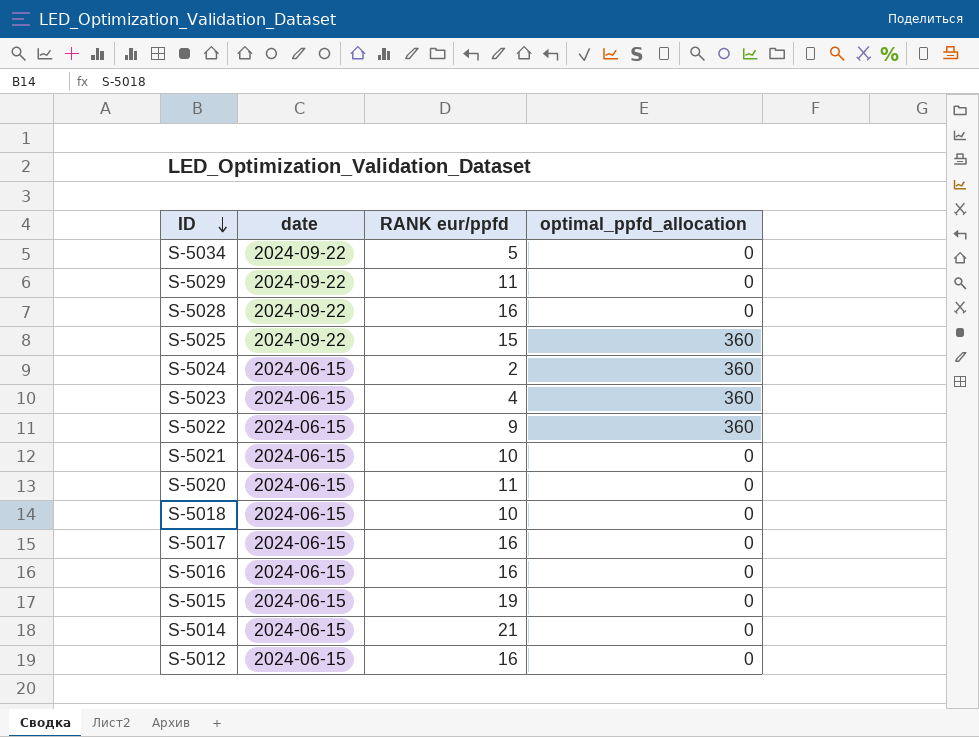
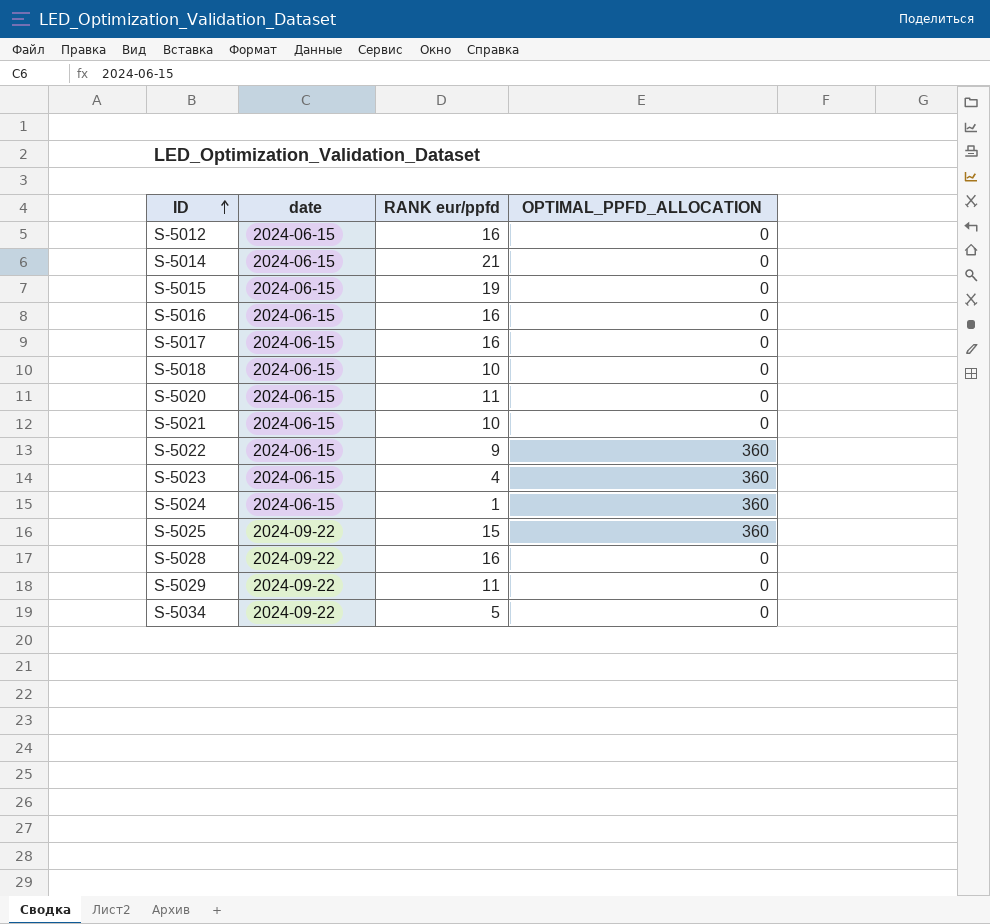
row order: ID descending -> ID ascending
column name: optimal_ppfd_allocation -> OPTIMAL_PPFD_ALLOCATION
S-5024 | RANK eur/ppfd: 2 -> 1

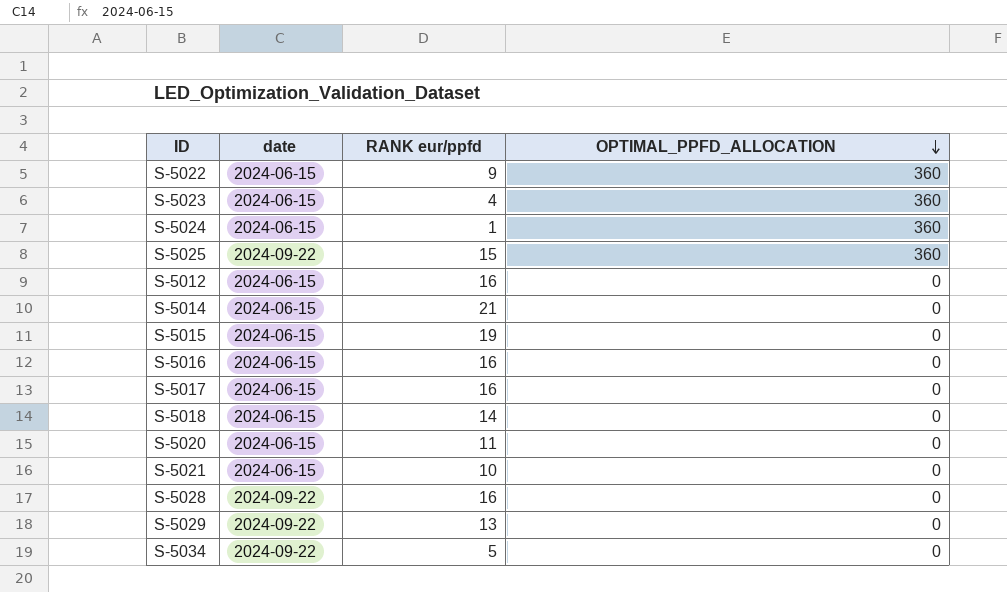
row order: ID ascending -> OPTIMAL_PPFD_ALLOCATION descending
S-5018 | RANK eur/ppfd: 10 -> 14
S-5029 | RANK eur/ppfd: 11 -> 13

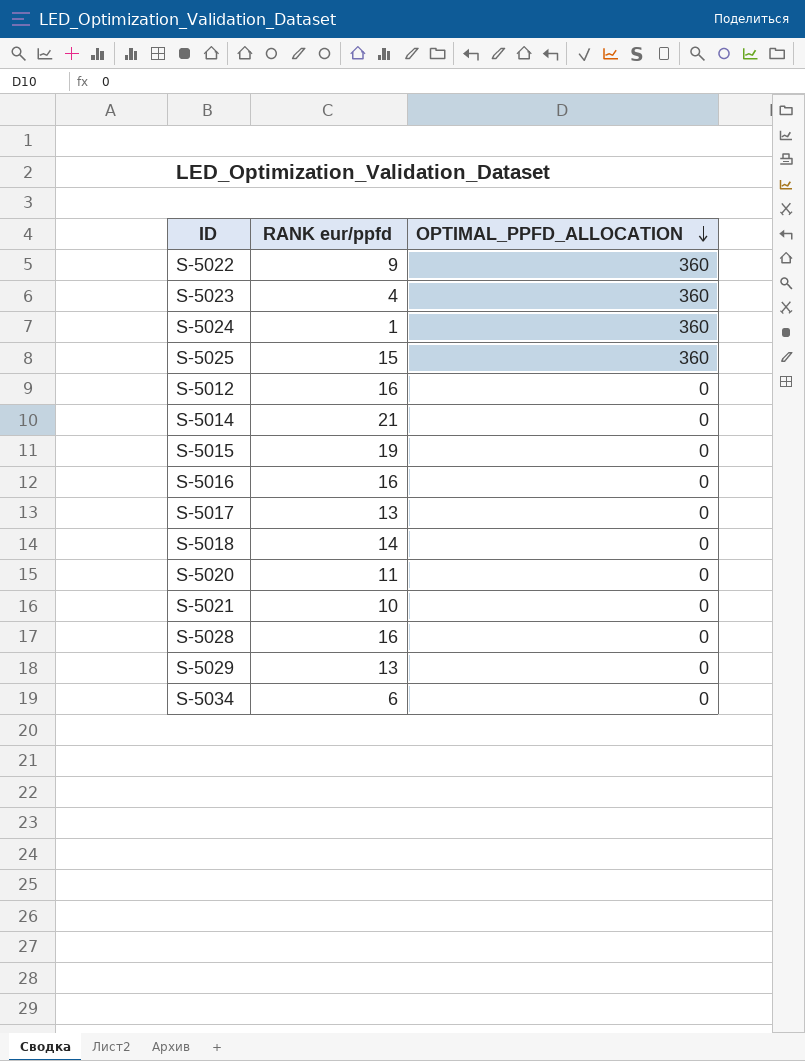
column date | position: 2 -> none
S-5017 | RANK eur/ppfd: 16 -> 13
S-5034 | RANK eur/ppfd: 5 -> 6

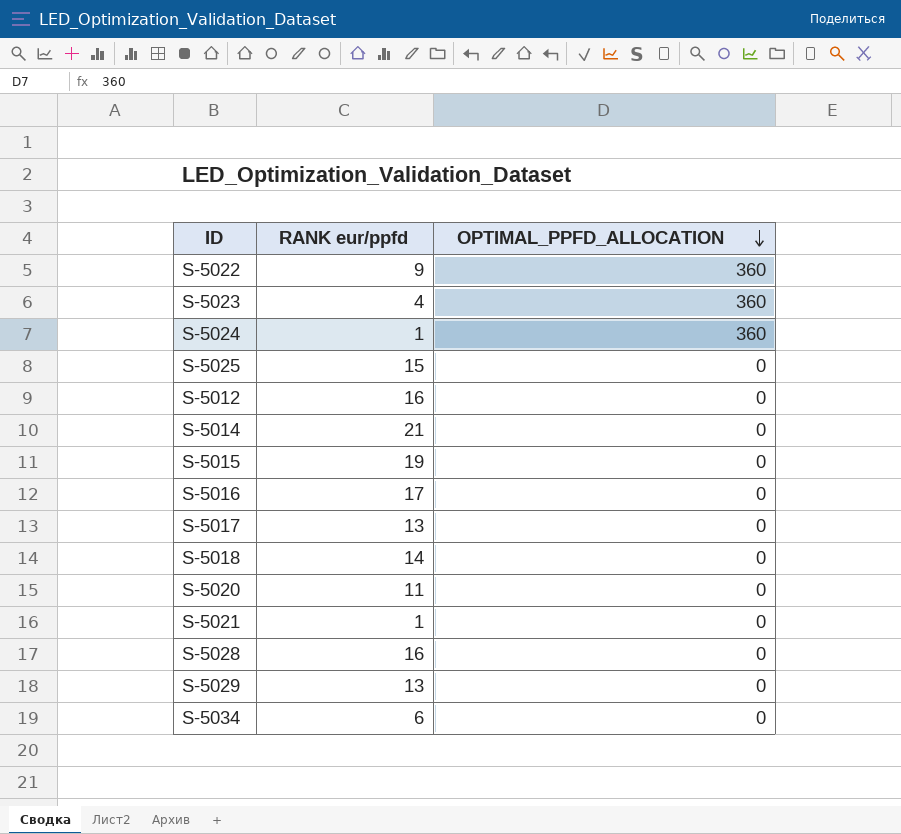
S-5025 | OPTIMAL_PPFD_ALLOCATION: 360 -> 0
S-5016 | RANK eur/ppfd: 16 -> 17
S-5021 | RANK eur/ppfd: 10 -> 1

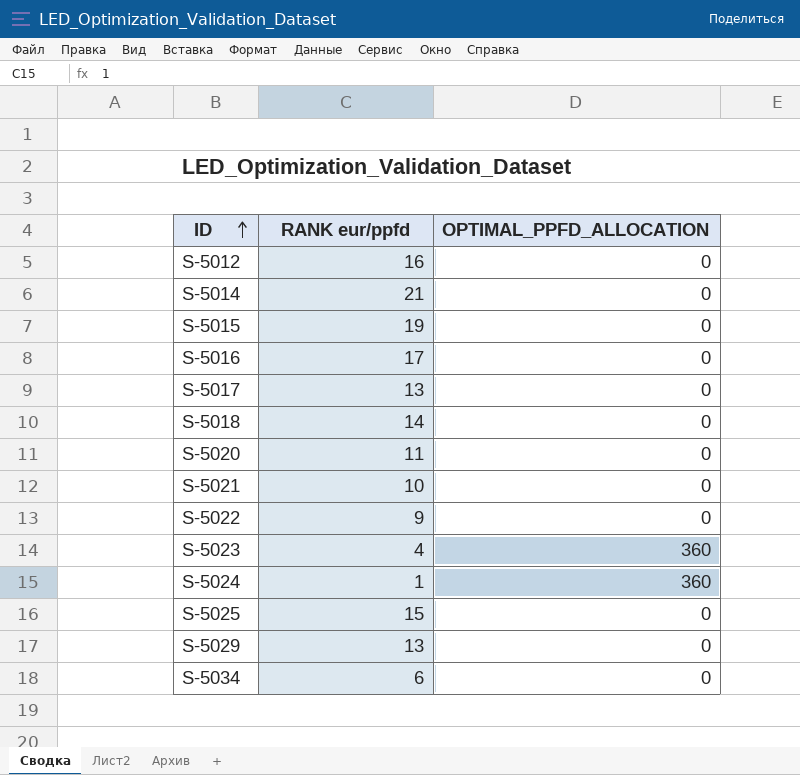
row order: OPTIMAL_PPFD_ALLOCATION descending -> ID ascending
row S-5028: 16 | 0 -> none
S-5021 | RANK eur/ppfd: 1 -> 10
S-5022 | OPTIMAL_PPFD_ALLOCATION: 360 -> 0

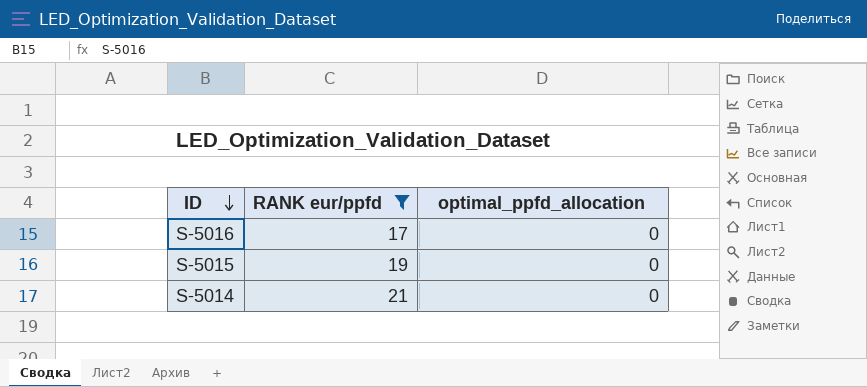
filter: none -> RANK eur/ppfd >= 17
row order: ID ascending -> ID descending
column name: OPTIMAL_PPFD_ALLOCATION -> optimal_ppfd_allocation

